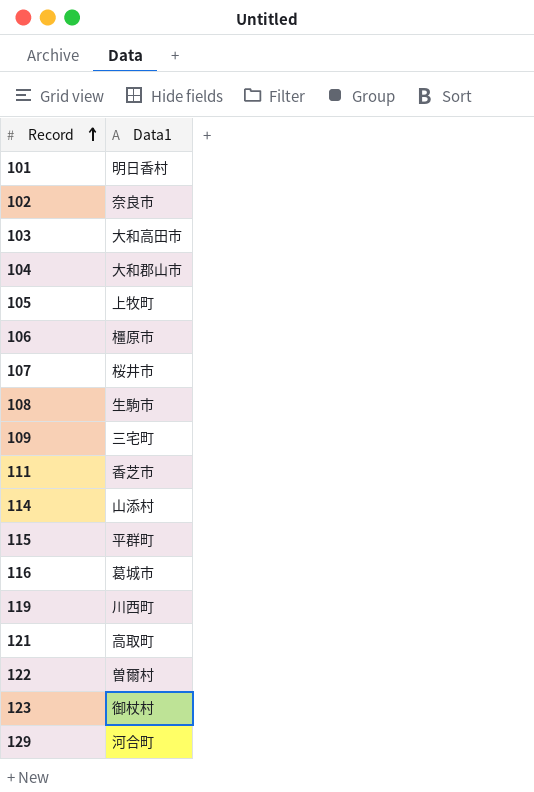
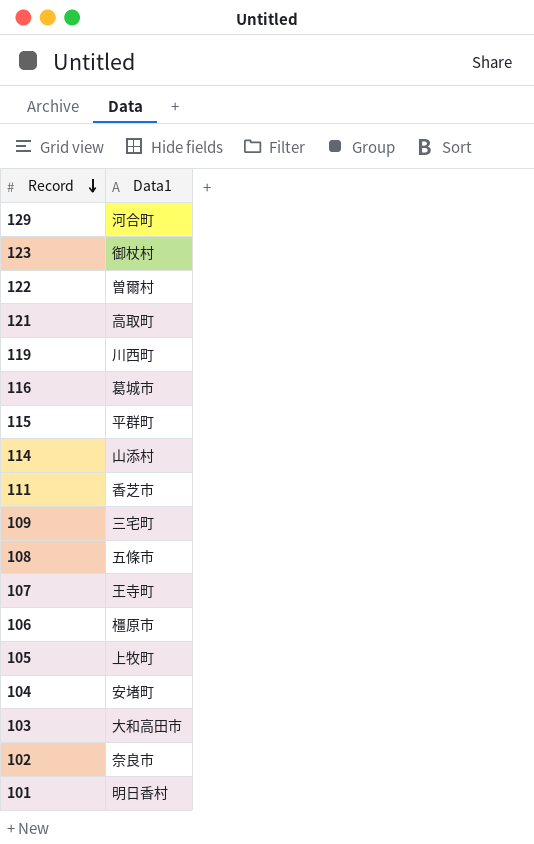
row order: Record ascending -> Record descending
108 | Data1: 生駒市 -> 五條市
107 | Data1: 桜井市 -> 王寺町
104 | Data1: 大和郡山市 -> 安堵町

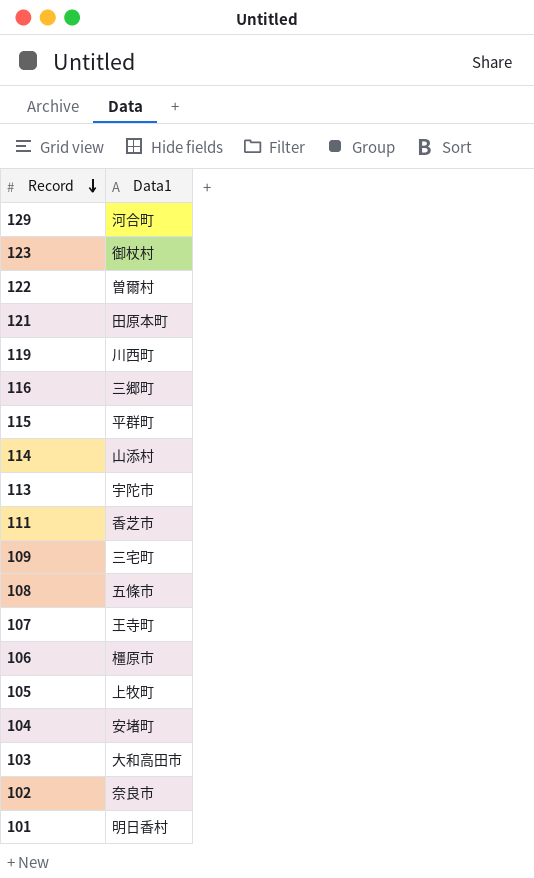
121 | Data1: 高取町 -> 田原本町
116 | Data1: 葛城市 -> 三郷町
row 113: none -> 宇陀市

